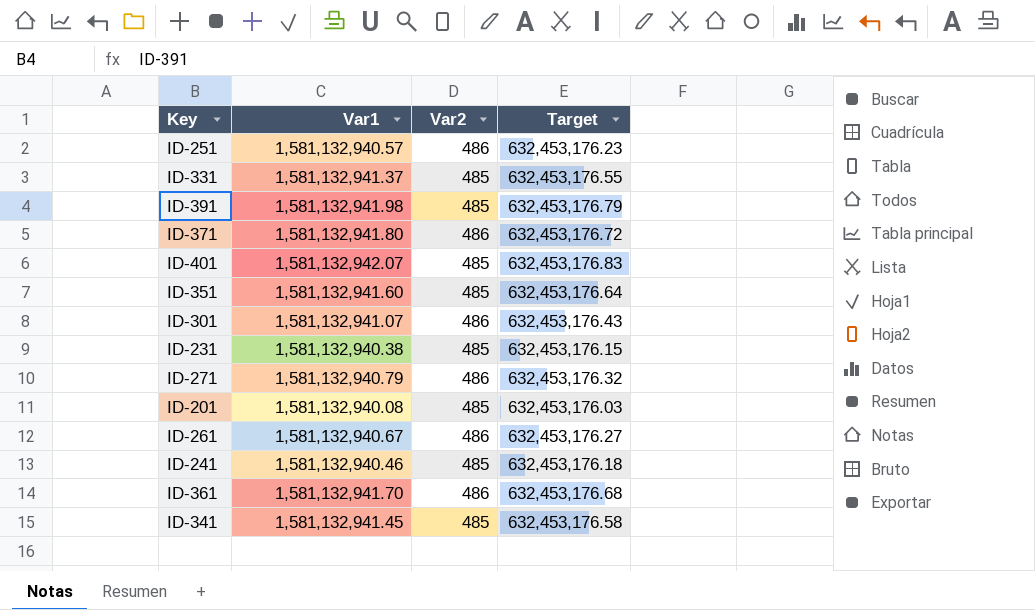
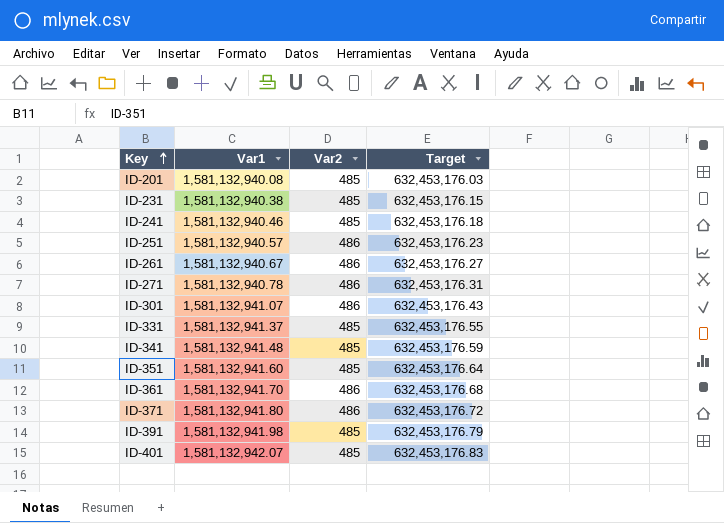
row order: none -> Key ascending
ID-271 | Var1: 1,581,132,940.79 -> 1,581,132,940.78
ID-271 | Target: 632,453,176.32 -> 632,453,176.31
ID-341 | Var1: 1,581,132,941.45 -> 1,581,132,941.48
ID-341 | Target: 632,453,176.58 -> 632,453,176.59

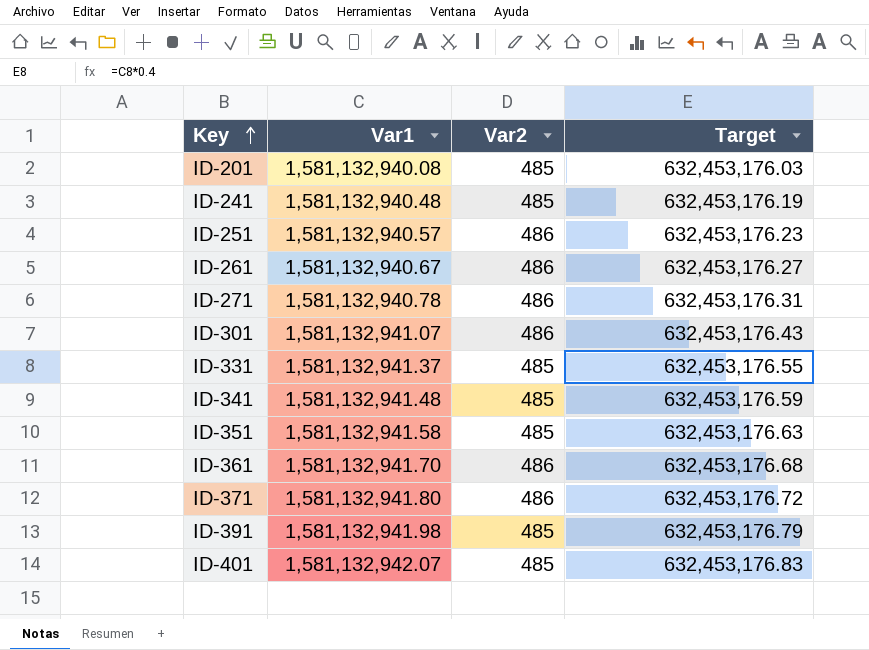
row ID-231: 1,581,132,940.38 | 485 | 632,453,176.15 -> none
ID-241 | Var1: 1,581,132,940.46 -> 1,581,132,940.48
ID-241 | Target: 632,453,176.18 -> 632,453,176.19
ID-351 | Var1: 1,581,132,941.60 -> 1,581,132,941.58
ID-351 | Target: 632,453,176.64 -> 632,453,176.63

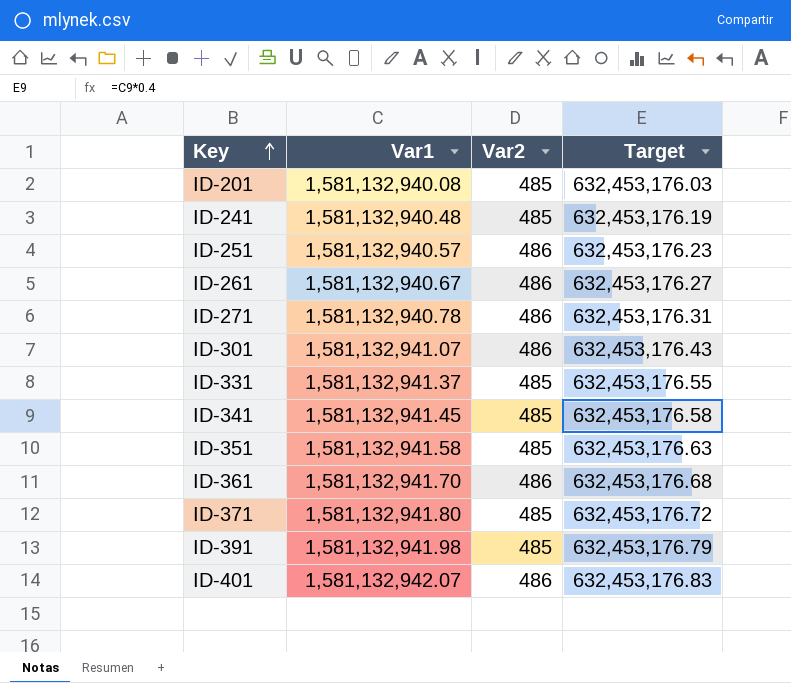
ID-341 | Var1: 1,581,132,941.48 -> 1,581,132,941.45
ID-341 | Target: 632,453,176.59 -> 632,453,176.58
ID-371 | Var2: 486 -> 485
ID-401 | Var2: 485 -> 486

